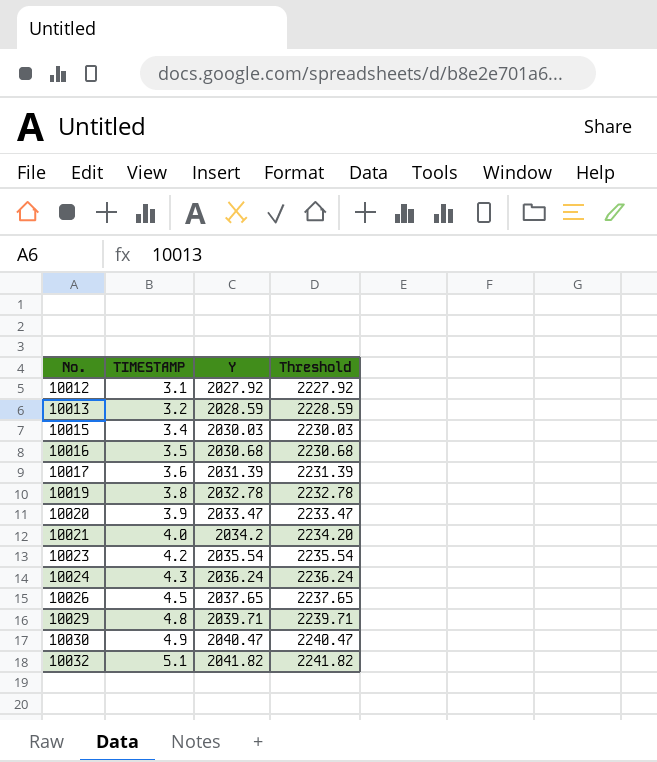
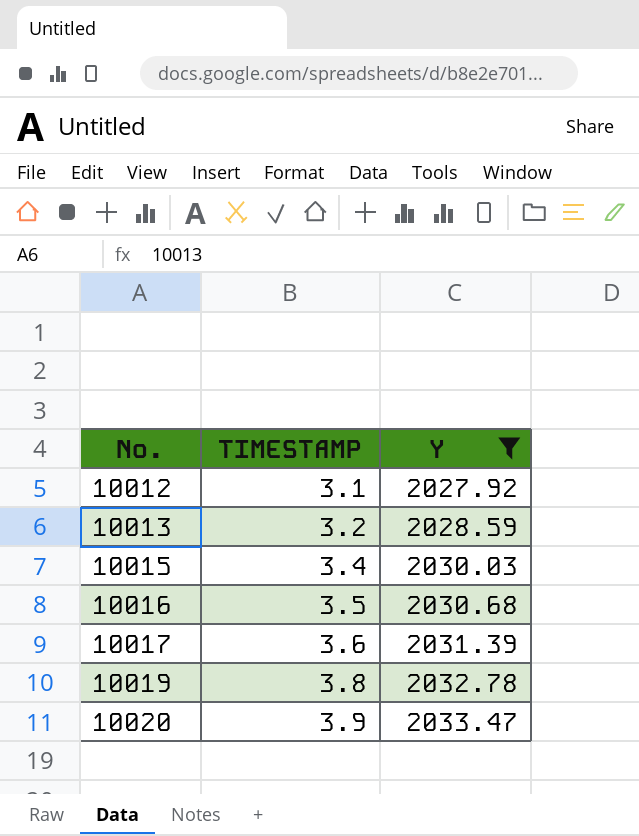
filter: none -> Y <= 2033.47
column Threshold | formula: [Y] + 200 -> none

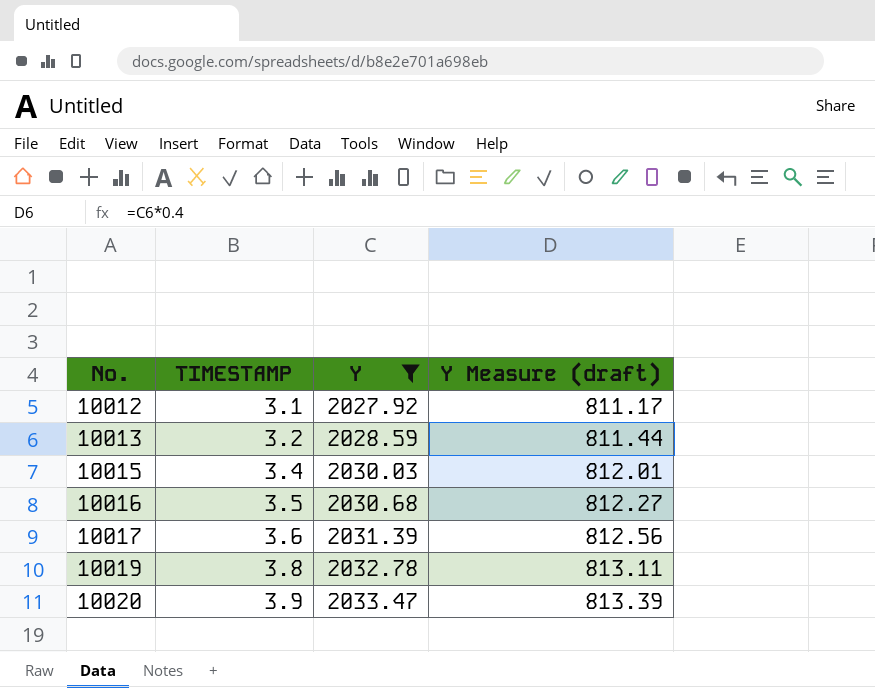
column Y Measure (draft) | formula: none -> [Y] * 0.4

